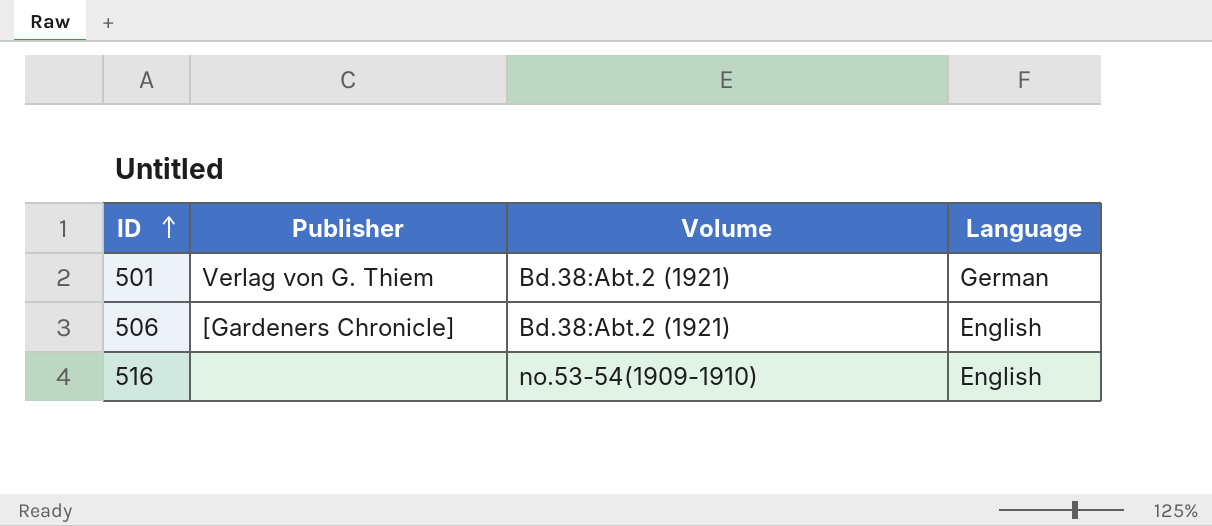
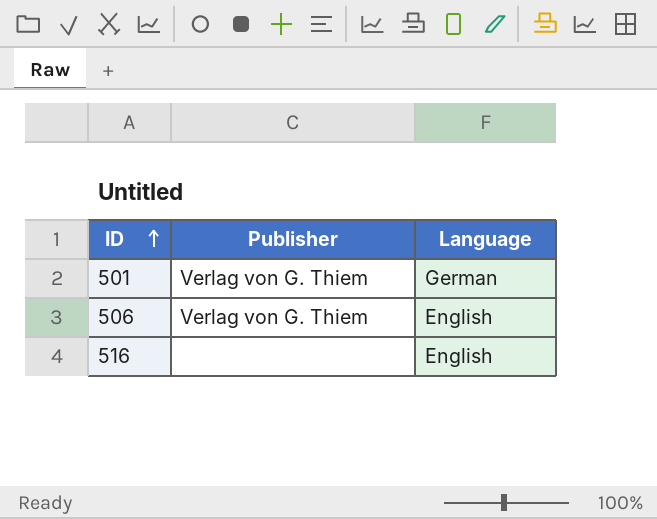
column Volume | position: 3 -> none
506 | Publisher: [Gardeners Chronicle] -> Verlag von G. Thiem

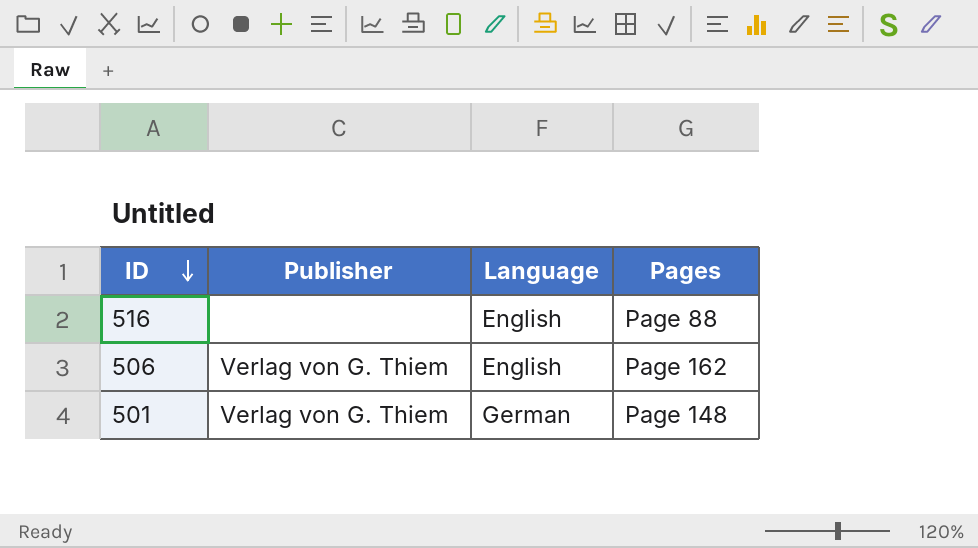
row order: ID ascending -> ID descending
column Pages | position: none -> 4

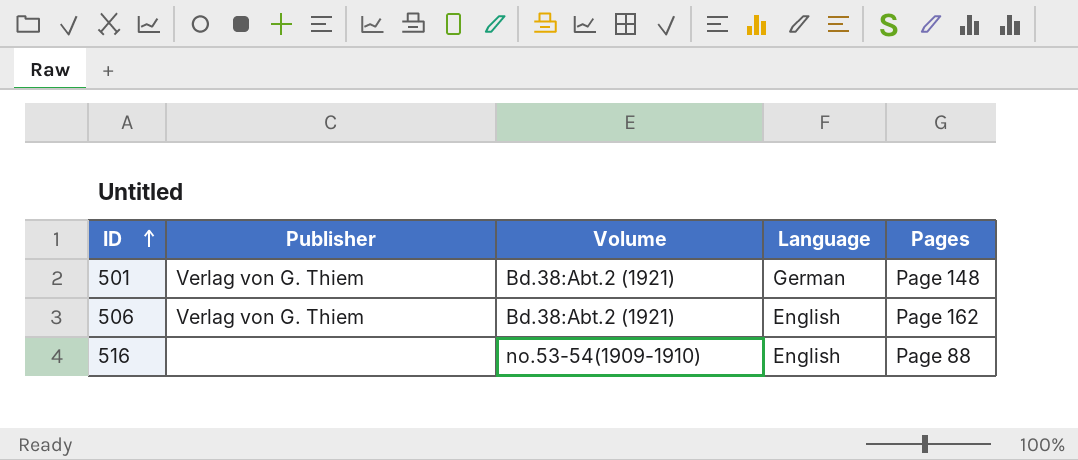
row order: ID descending -> ID ascending
column Volume | position: none -> 3

